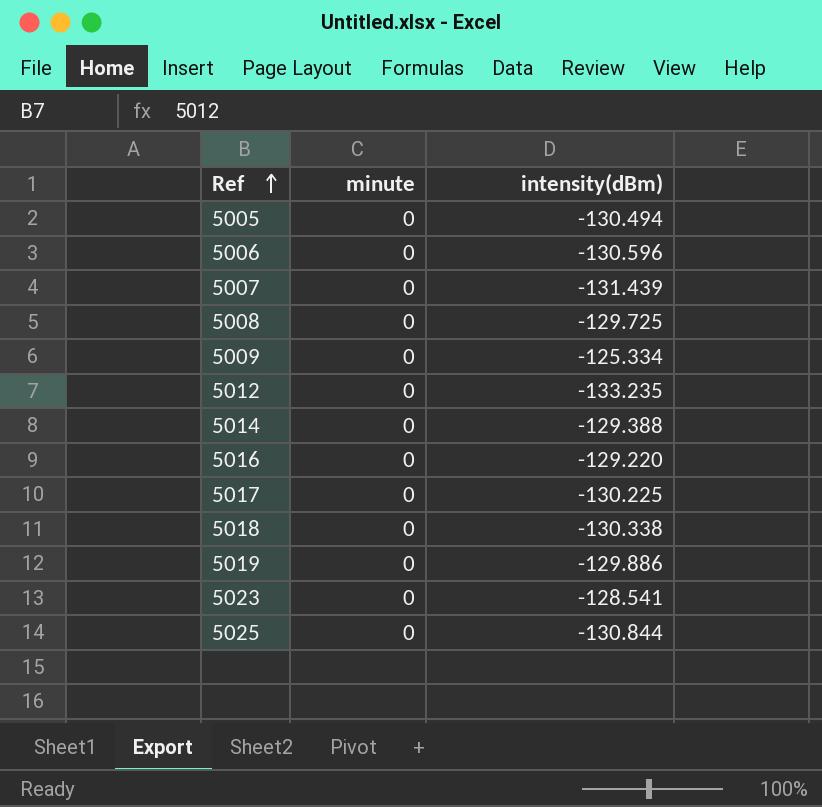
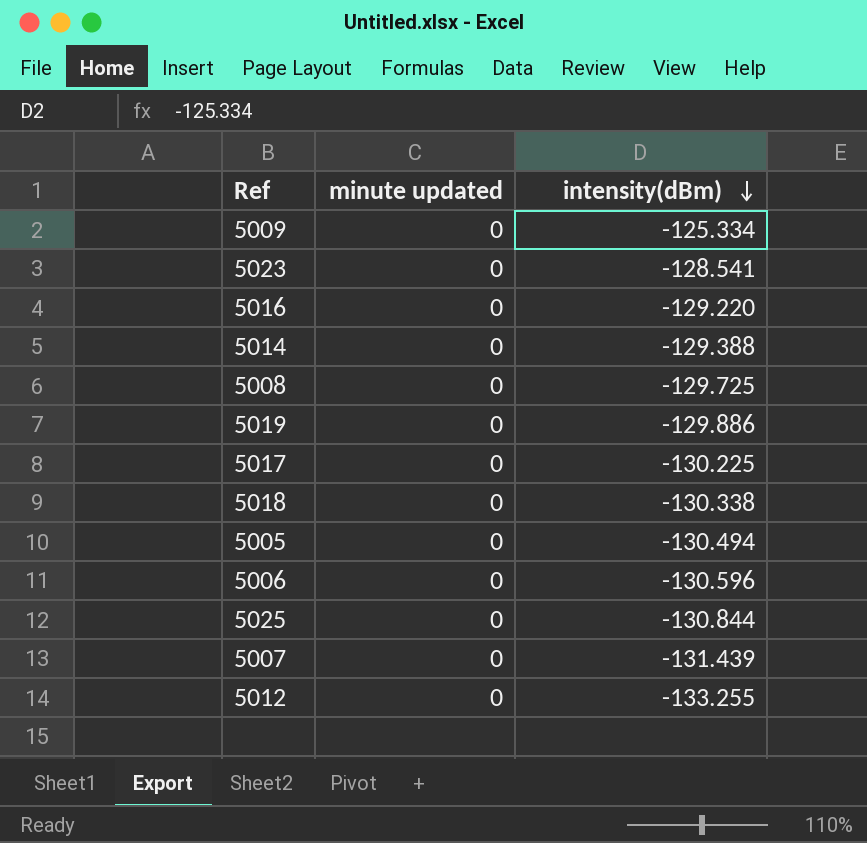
row order: Ref ascending -> intensity(dBm) descending
column name: minute -> minute updated
5012 | intensity(dBm): -133.235 -> -133.255

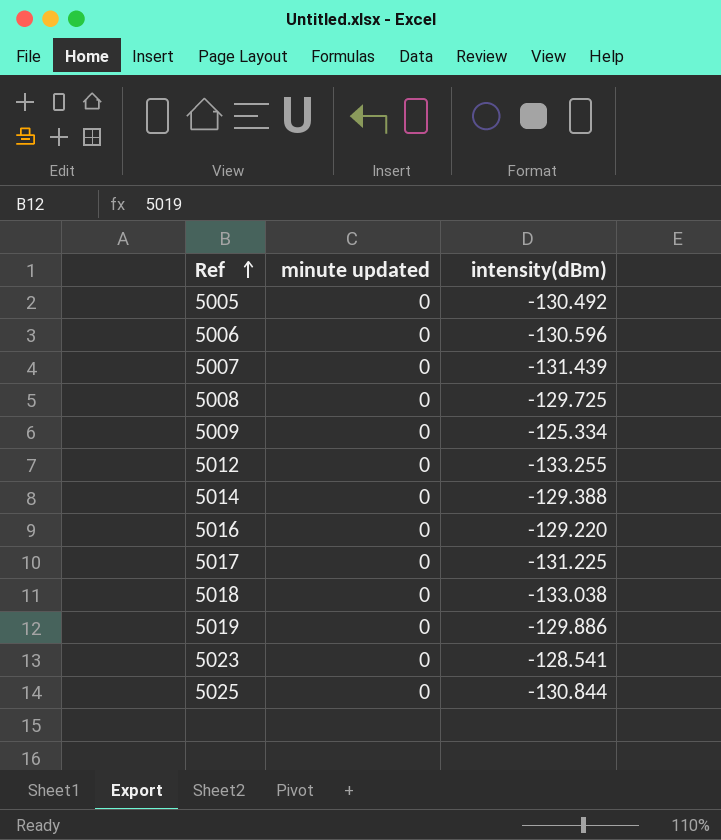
row order: intensity(dBm) descending -> Ref ascending
5005 | intensity(dBm): -130.494 -> -130.492
5017 | intensity(dBm): -130.225 -> -131.225
5018 | intensity(dBm): -130.338 -> -133.038

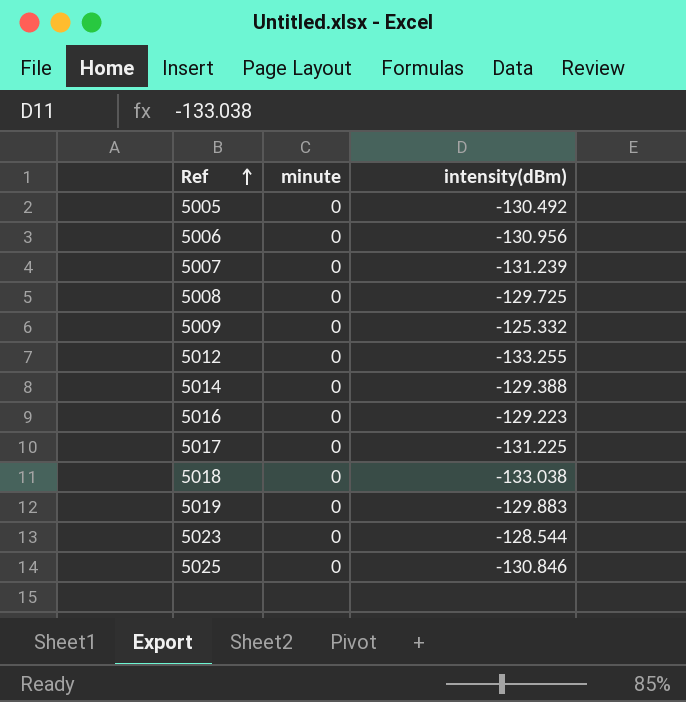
column name: minute updated -> minute
5006 | intensity(dBm): -130.596 -> -130.956
5007 | intensity(dBm): -131.439 -> -131.239
5009 | intensity(dBm): -125.334 -> -125.332
5016 | intensity(dBm): -129.220 -> -129.223
5019 | intensity(dBm): -129.886 -> -129.883
5023 | intensity(dBm): -128.541 -> -128.544
5025 | intensity(dBm): -130.844 -> -130.846

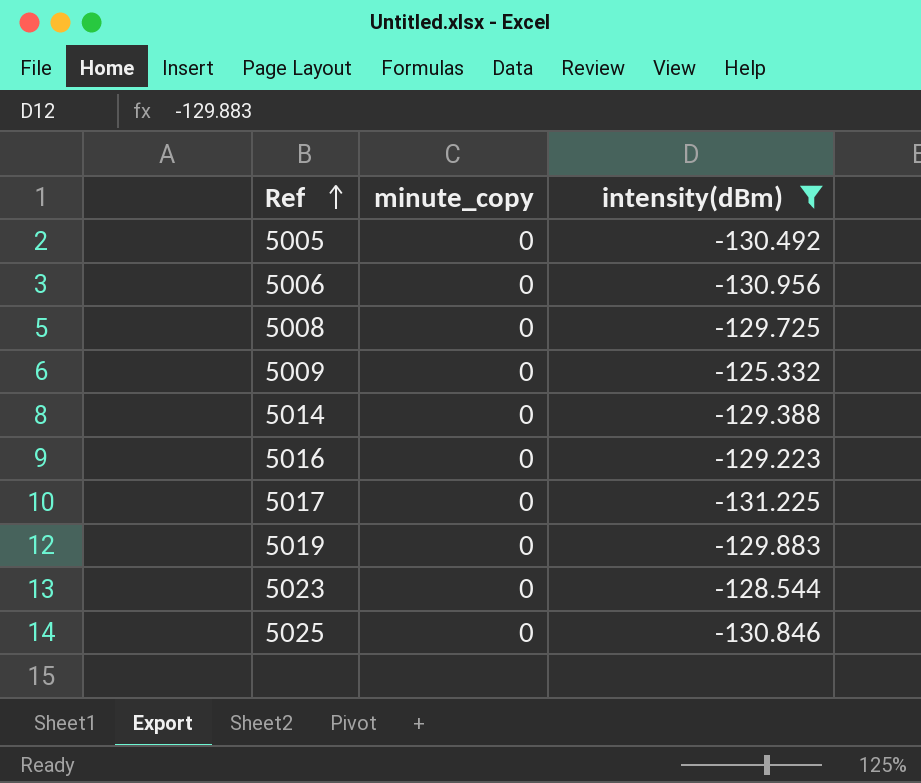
filter: none -> intensity(dBm) >= -131.225
column name: minute -> minute_copy

